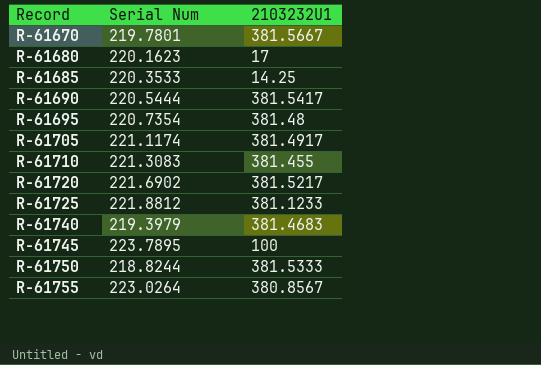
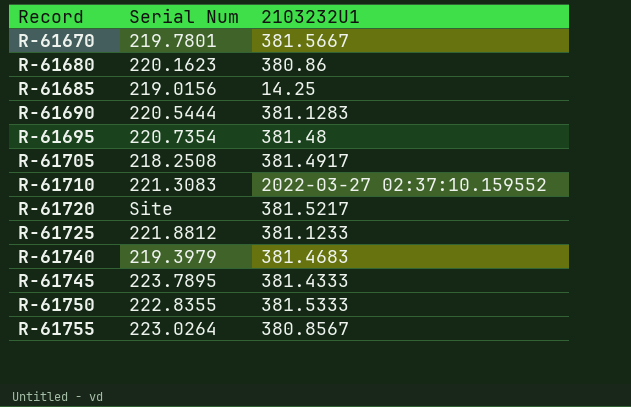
R-61680 | 2103232U1: 17 -> 380.86
R-61685 | Serial Num: 220.3533 -> 219.0156
R-61690 | 2103232U1: 381.5417 -> 381.1283
R-61705 | Serial Num: 221.1174 -> 218.2508
R-61710 | 2103232U1: 381.455 -> 2022-03-27 02:37:10.159552
R-61720 | Serial Num: 221.6902 -> Site
R-61745 | 2103232U1: 100 -> 381.4333
R-61750 | Serial Num: 218.8244 -> 222.8355

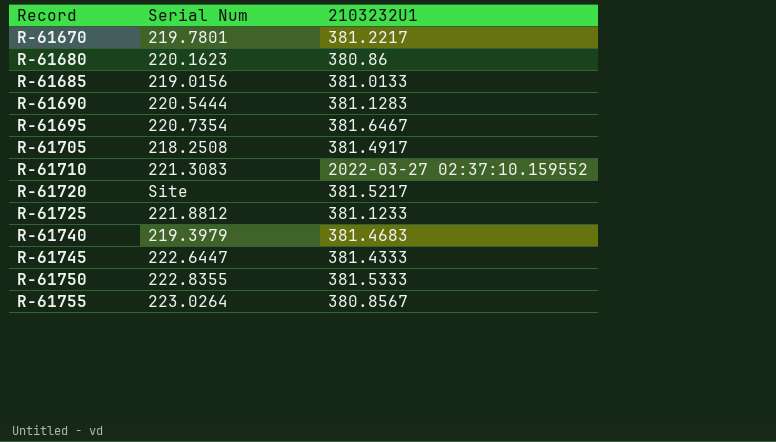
R-61670 | 2103232U1: 381.5667 -> 381.2217
R-61685 | 2103232U1: 14.25 -> 381.0133
R-61695 | 2103232U1: 381.48 -> 381.6467
R-61745 | Serial Num: 223.7895 -> 222.6447

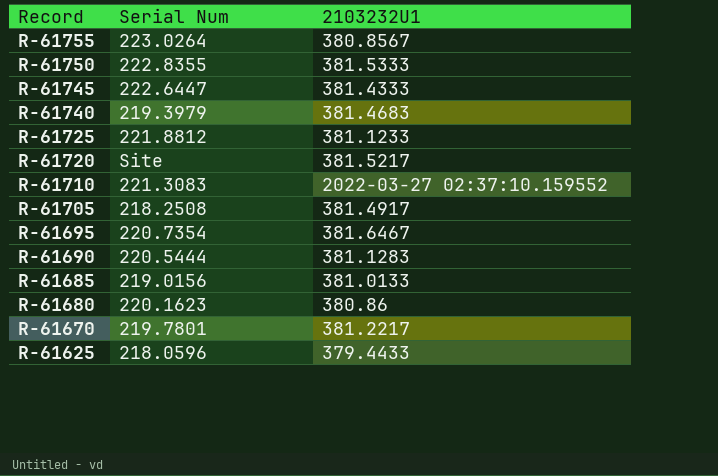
row order: Record ascending -> Record descending
row R-61625: none -> 218.0596 | 379.4433

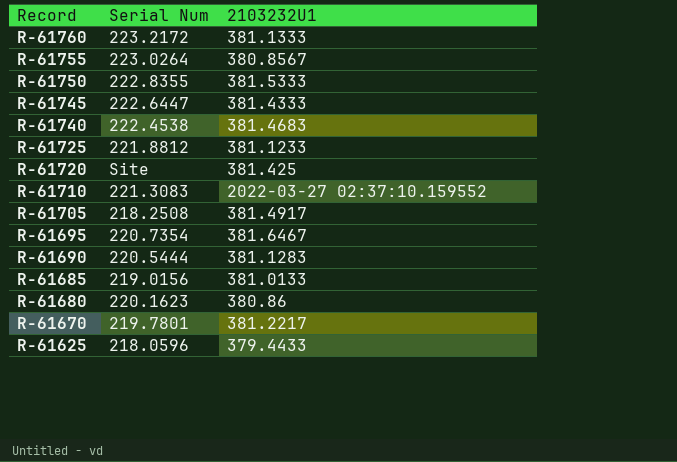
row R-61760: none -> 223.2172 | 381.1333
R-61740 | Serial Num: 219.3979 -> 222.4538
R-61720 | 2103232U1: 381.5217 -> 381.425

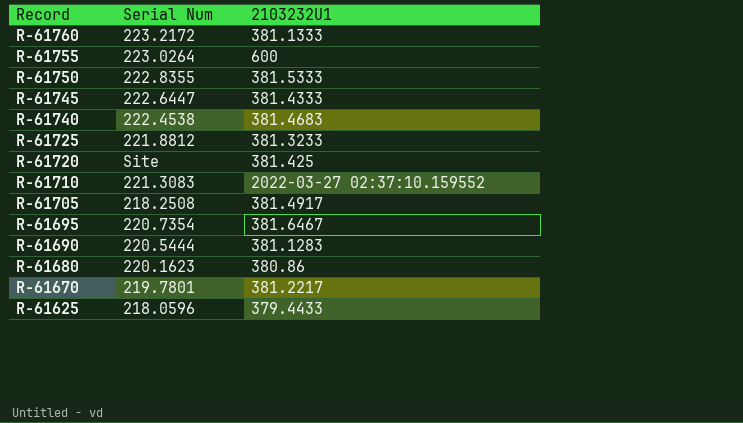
row R-61685: 219.0156 | 381.0133 -> none
R-61755 | 2103232U1: 380.8567 -> 600
R-61725 | 2103232U1: 381.1233 -> 381.3233

